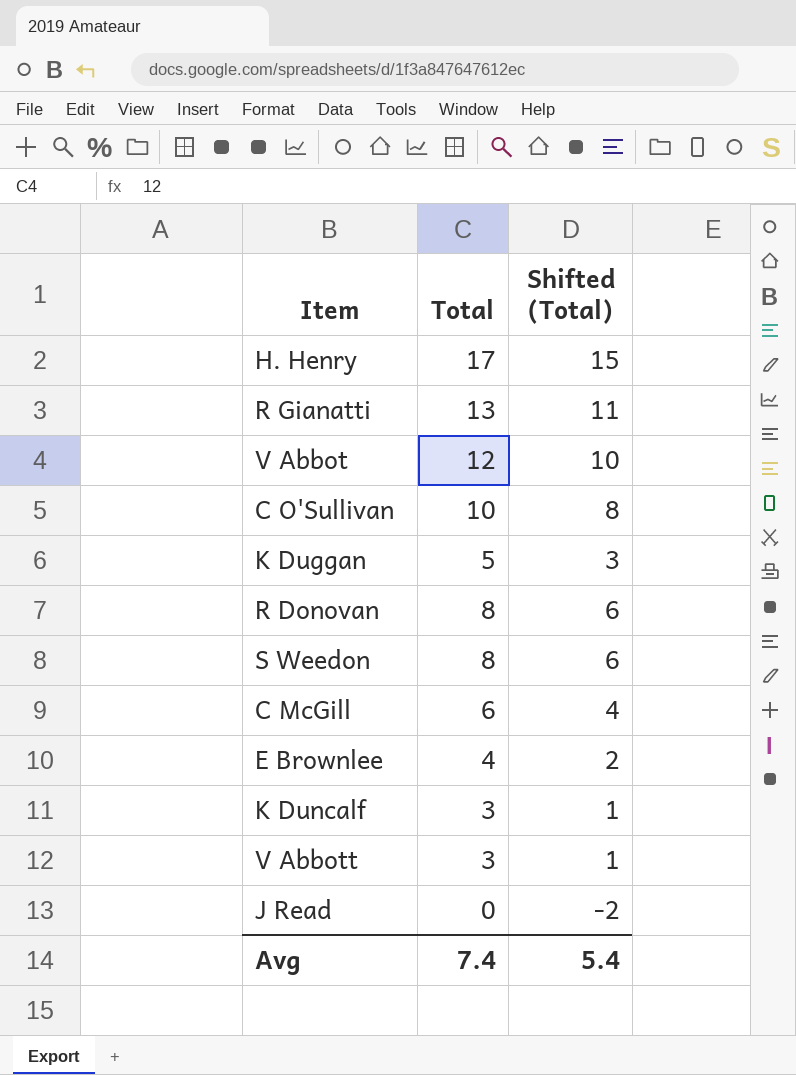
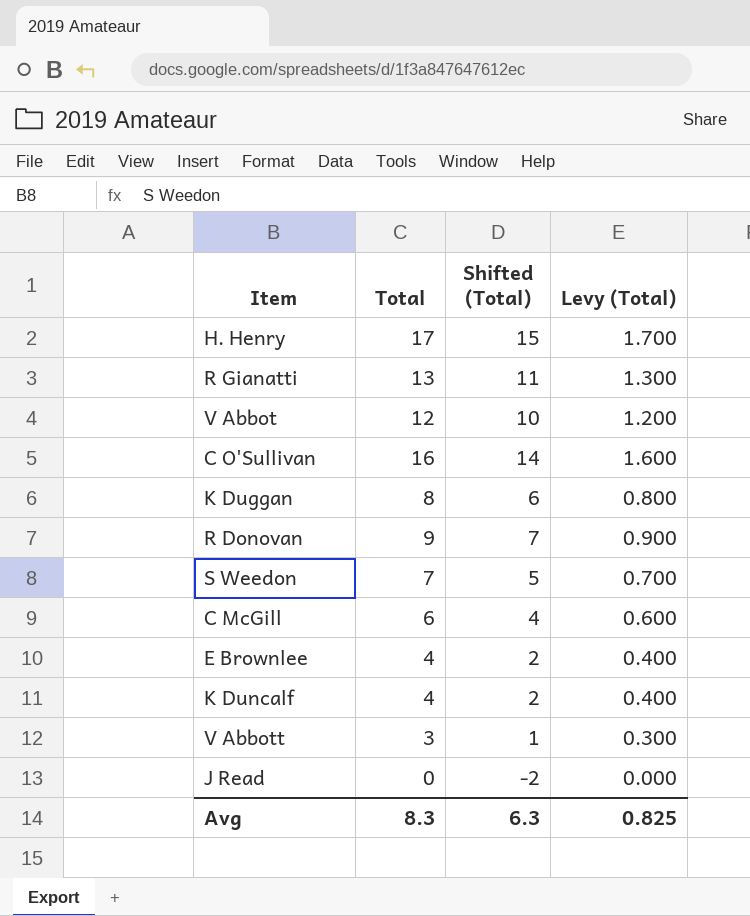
column Levy (Total) | formula: none -> [Total] * 0.1
C O'Sullivan | Total: 10 -> 16
C O'Sullivan | Shifted (Total): 8 -> 14
K Duggan | Total: 5 -> 8
K Duggan | Shifted (Total): 3 -> 6
R Donovan | Total: 8 -> 9
R Donovan | Shifted (Total): 6 -> 7
S Weedon | Total: 8 -> 7
S Weedon | Shifted (Total): 6 -> 5
K Duncalf | Total: 3 -> 4
K Duncalf | Shifted (Total): 1 -> 2
Avg | Total: 7.4 -> 8.3
Avg | Shifted (Total): 5.4 -> 6.3

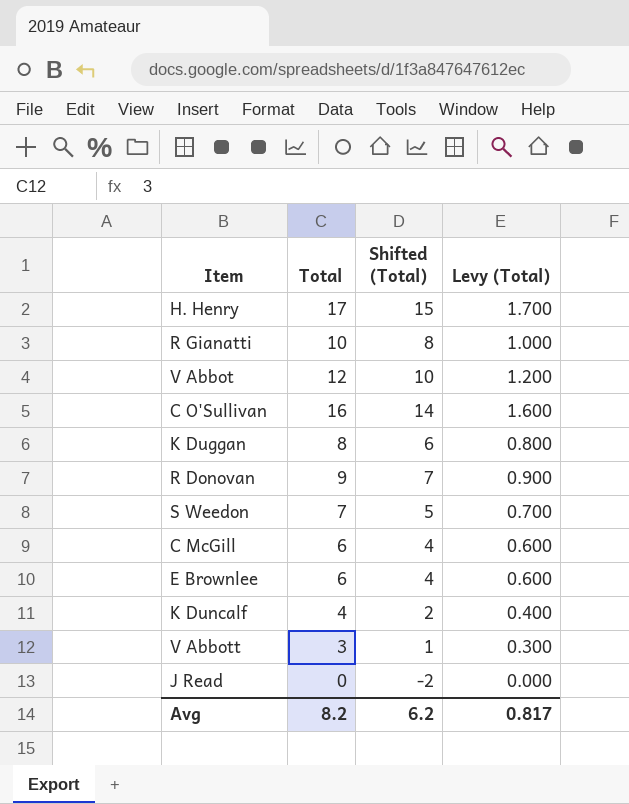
R Gianatti | Total: 13 -> 10
R Gianatti | Shifted (Total): 11 -> 8
R Gianatti | Levy (Total): 1.300 -> 1.000
E Brownlee | Total: 4 -> 6
E Brownlee | Shifted (Total): 2 -> 4
E Brownlee | Levy (Total): 0.400 -> 0.600
Avg | Total: 8.3 -> 8.2
Avg | Shifted (Total): 6.3 -> 6.2
Avg | Levy (Total): 0.825 -> 0.817

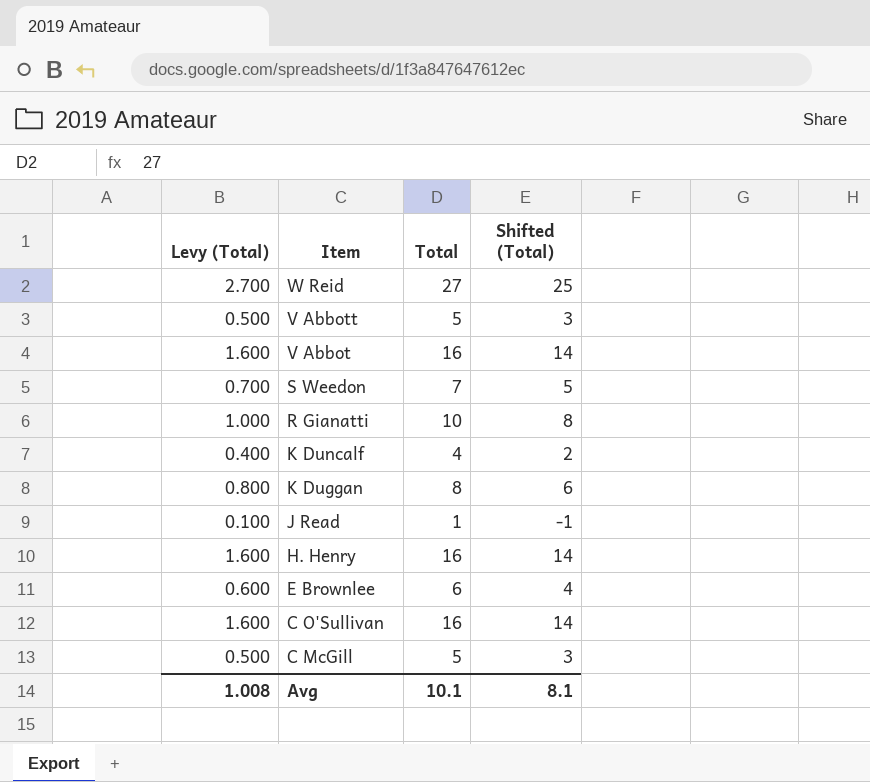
row order: none -> Item descending
column Levy (Total) | position: 4 -> 1
row R Donovan: 9 | 7 | 0.900 -> none
row W Reid: none -> 2.700 | 27 | 25
V Abbott | Levy (Total): 0.300 -> 0.500
V Abbott | Total: 3 -> 5
V Abbott | Shifted (Total): 1 -> 3
V Abbot | Levy (Total): 1.200 -> 1.600
V Abbot | Total: 12 -> 16
V Abbot | Shifted (Total): 10 -> 14
J Read | Levy (Total): 0.000 -> 0.100
J Read | Total: 0 -> 1
J Read | Shifted (Total): -2 -> -1
H. Henry | Levy (Total): 1.700 -> 1.600
H. Henry | Total: 17 -> 16
H. Henry | Shifted (Total): 15 -> 14
C McGill | Levy (Total): 0.600 -> 0.500
C McGill | Total: 6 -> 5
C McGill | Shifted (Total): 4 -> 3
Avg | Levy (Total): 0.817 -> 1.008
Avg | Total: 8.2 -> 10.1
Avg | Shifted (Total): 6.2 -> 8.1

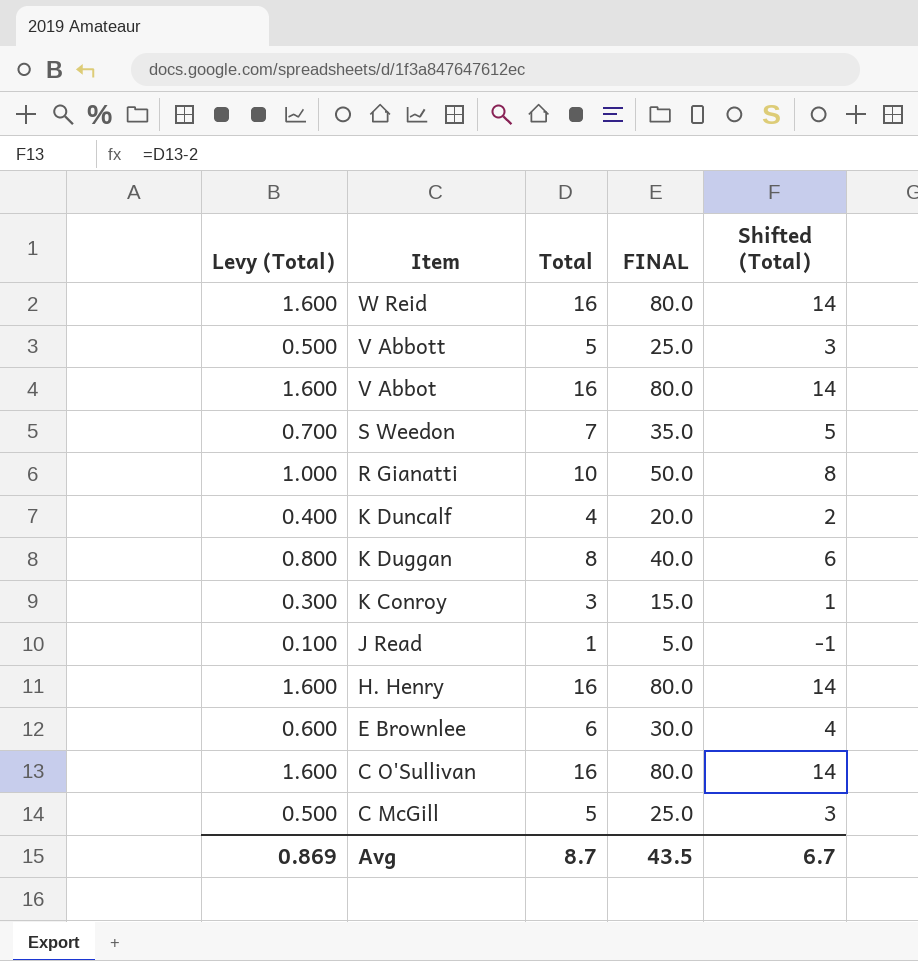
column FINAL | formula: none -> [Total] * 5
W Reid | Levy (Total): 2.700 -> 1.600
W Reid | Total: 27 -> 16
W Reid | Shifted (Total): 25 -> 14
row K Conroy: none -> 0.300 | 3 | 15.0 | 1
Avg | Levy (Total): 1.008 -> 0.869
Avg | Total: 10.1 -> 8.7
Avg | Shifted (Total): 8.1 -> 6.7

